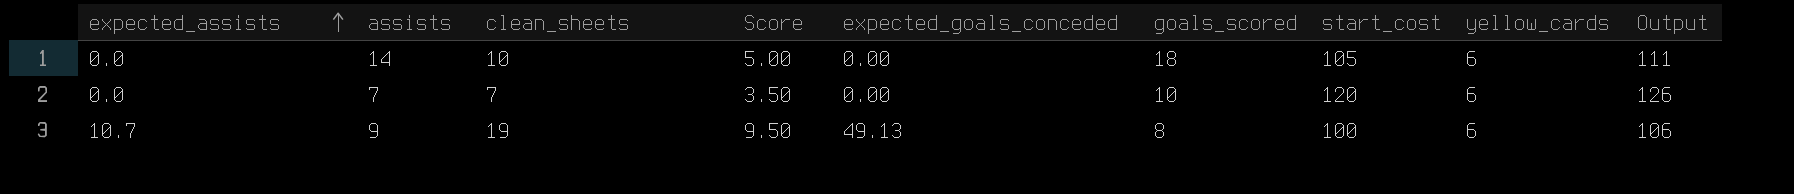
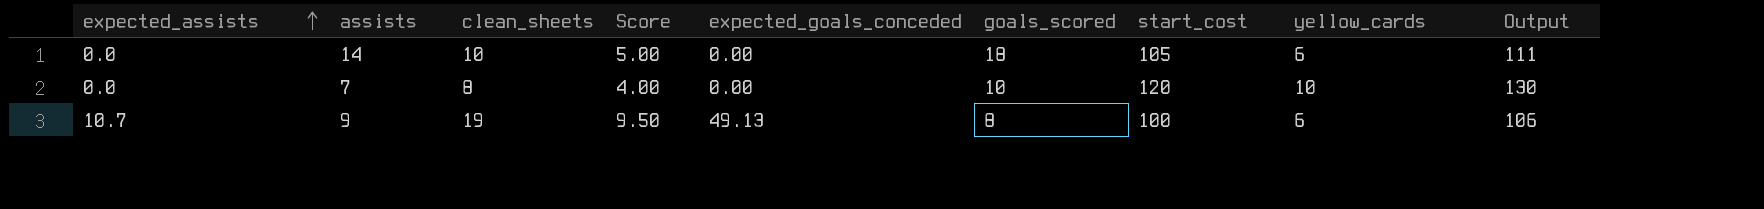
7 | clean_sheets: 7 -> 8
7 | Score: 3.50 -> 4.00
7 | yellow_cards: 6 -> 10
7 | Output: 126 -> 130

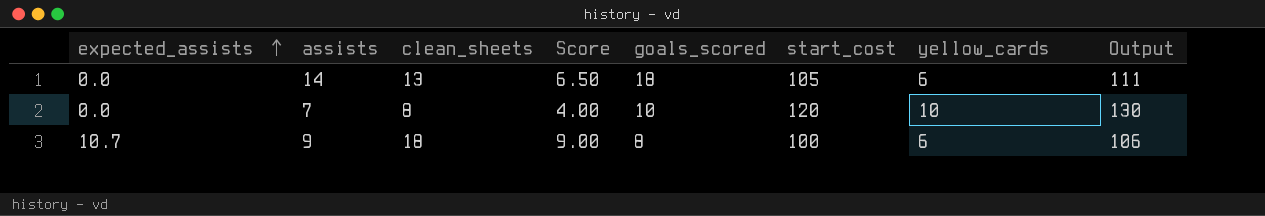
column expected_goals_conceded | position: 5 -> none
14 | clean_sheets: 10 -> 13
14 | Score: 5.00 -> 6.50
9 | clean_sheets: 19 -> 18
9 | Score: 9.50 -> 9.00

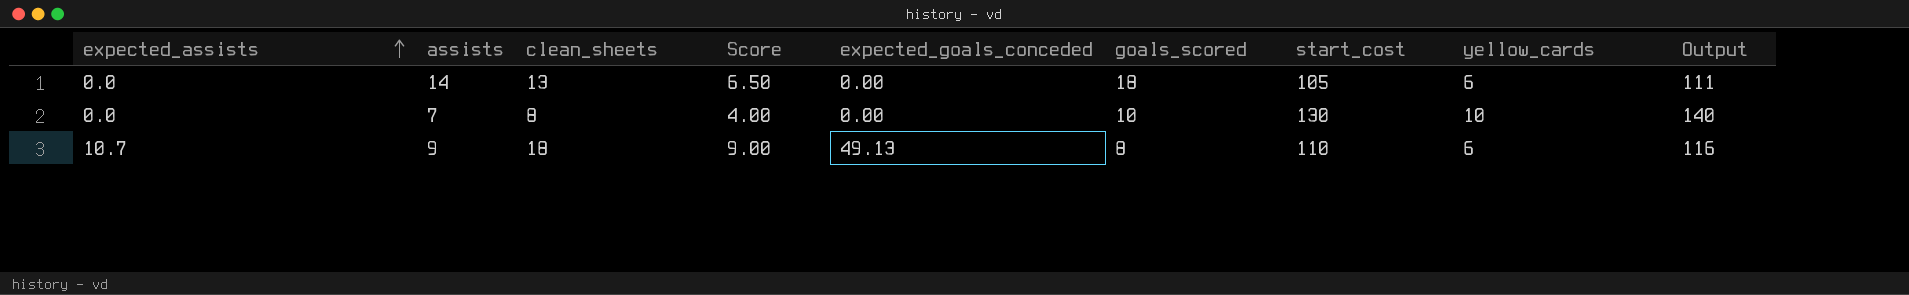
column expected_goals_conceded | position: none -> 5
7 | start_cost: 120 -> 130
7 | Output: 130 -> 140
9 | start_cost: 100 -> 110
9 | Output: 106 -> 116

